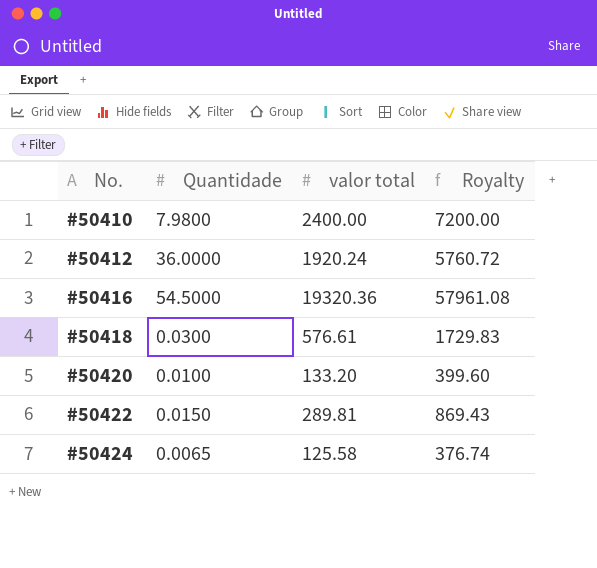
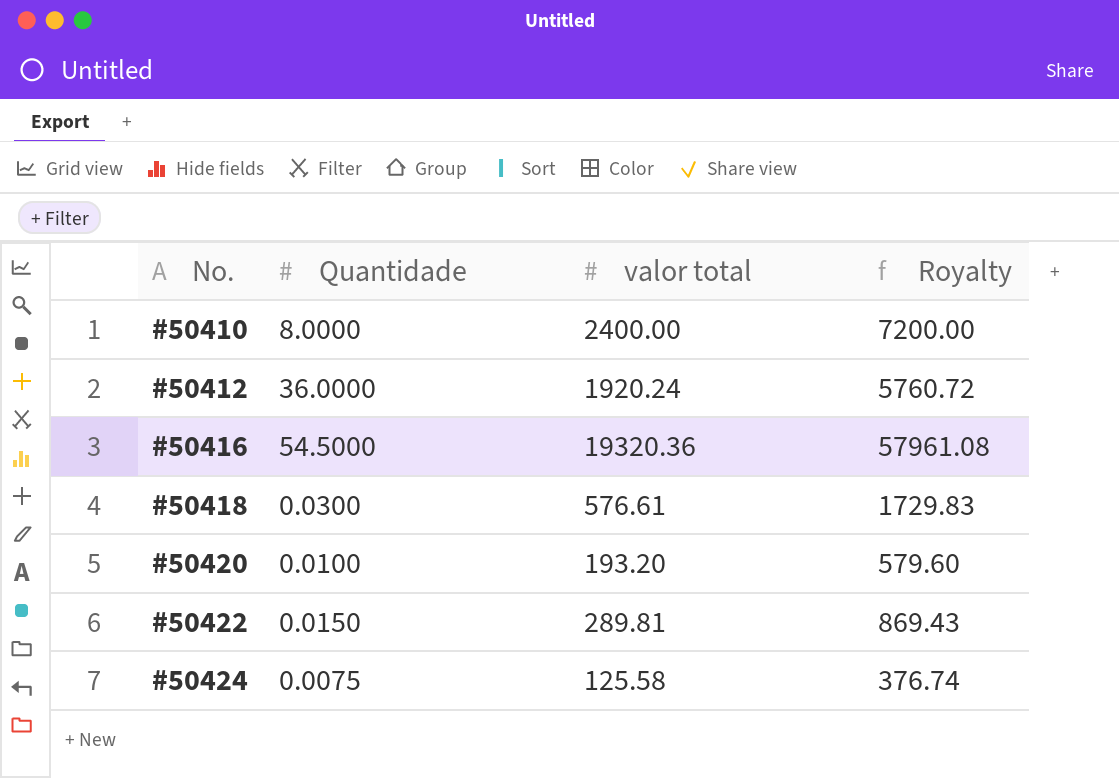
#50410 | Quantidade: 7.9800 -> 8.0000
#50420 | valor total: 133.20 -> 193.20
#50420 | Royalty: 399.60 -> 579.60
#50424 | Quantidade: 0.0065 -> 0.0075

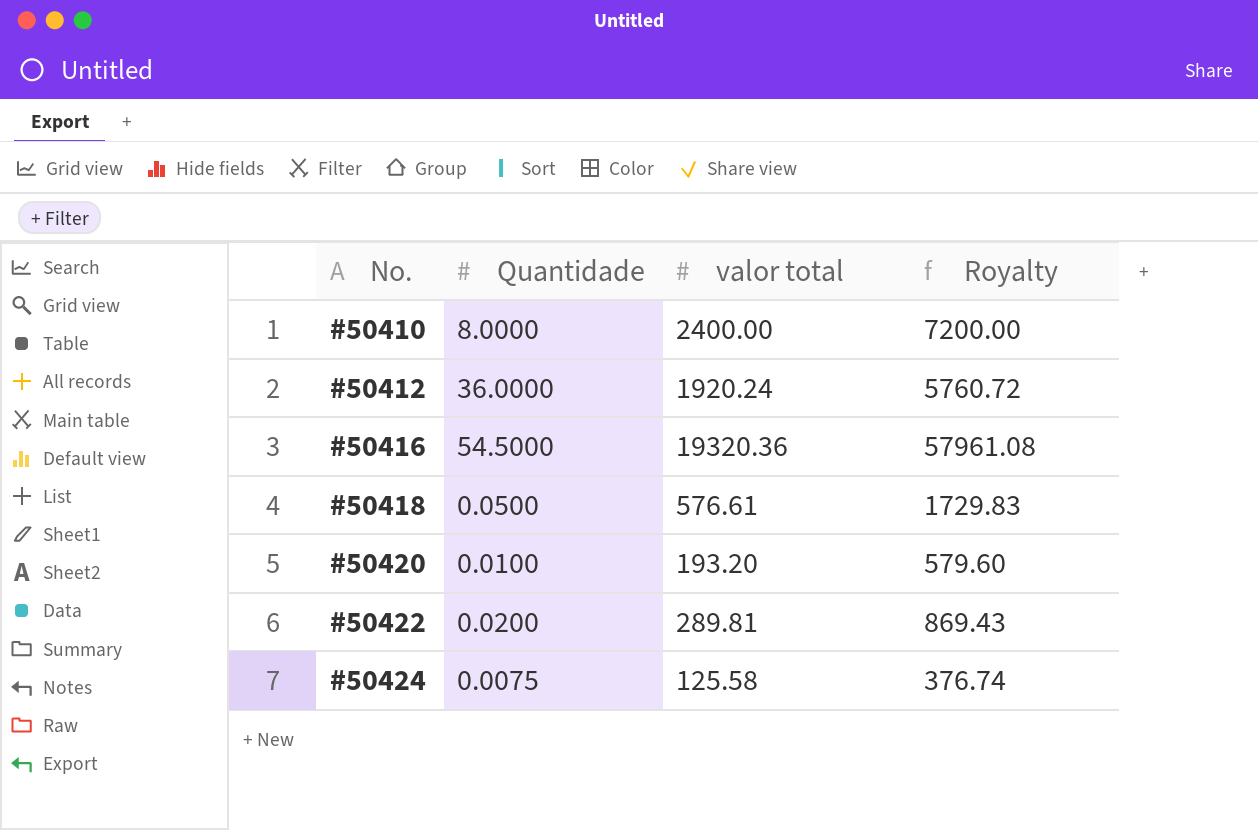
#50418 | Quantidade: 0.0300 -> 0.0500
#50422 | Quantidade: 0.0150 -> 0.0200

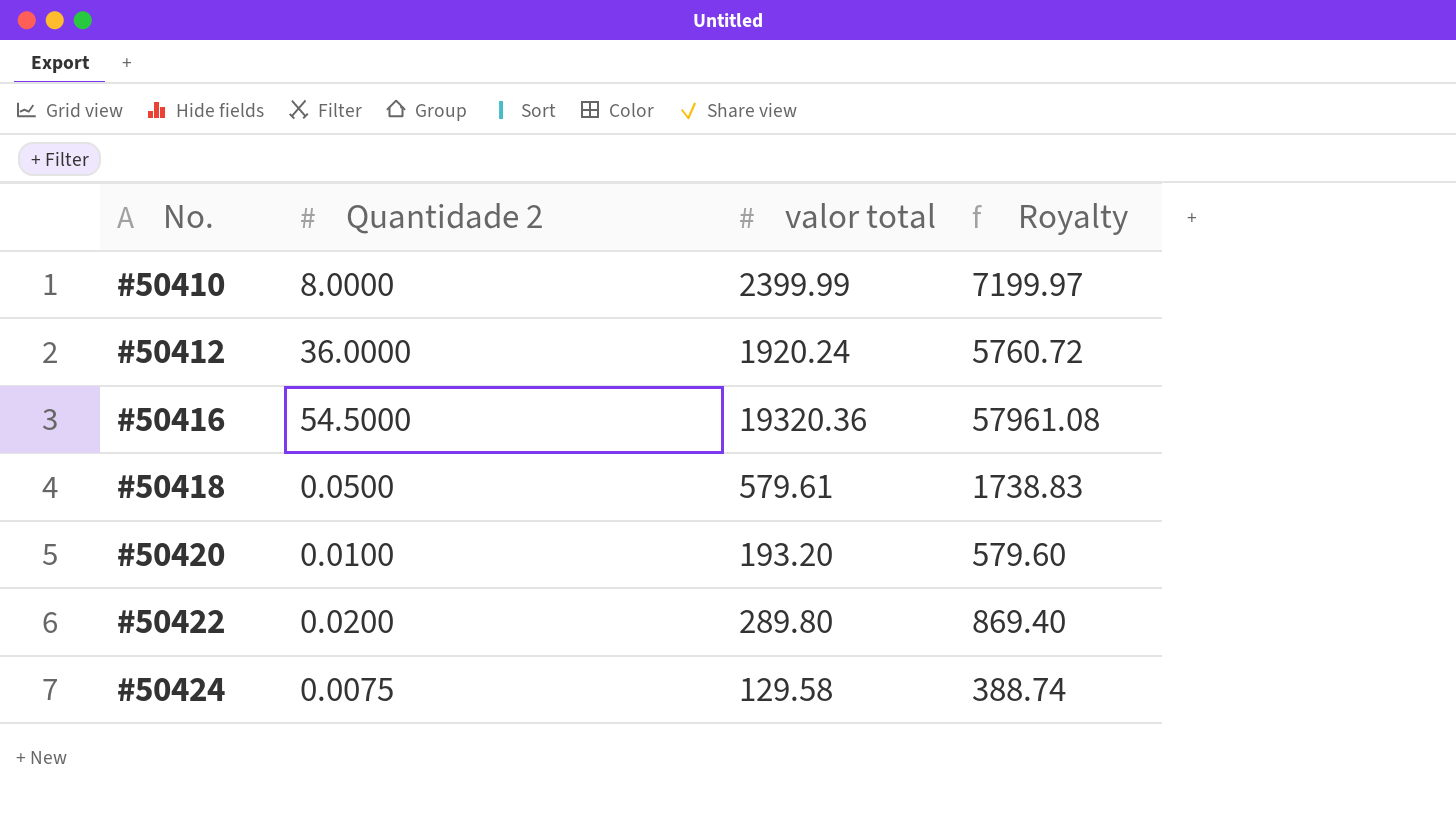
column name: Quantidade -> Quantidade 2
#50410 | valor total: 2400.00 -> 2399.99
#50410 | Royalty: 7200.00 -> 7199.97
#50418 | valor total: 576.61 -> 579.61
#50418 | Royalty: 1729.83 -> 1738.83
#50422 | valor total: 289.81 -> 289.80
#50422 | Royalty: 869.43 -> 869.40
#50424 | valor total: 125.58 -> 129.58
#50424 | Royalty: 376.74 -> 388.74

